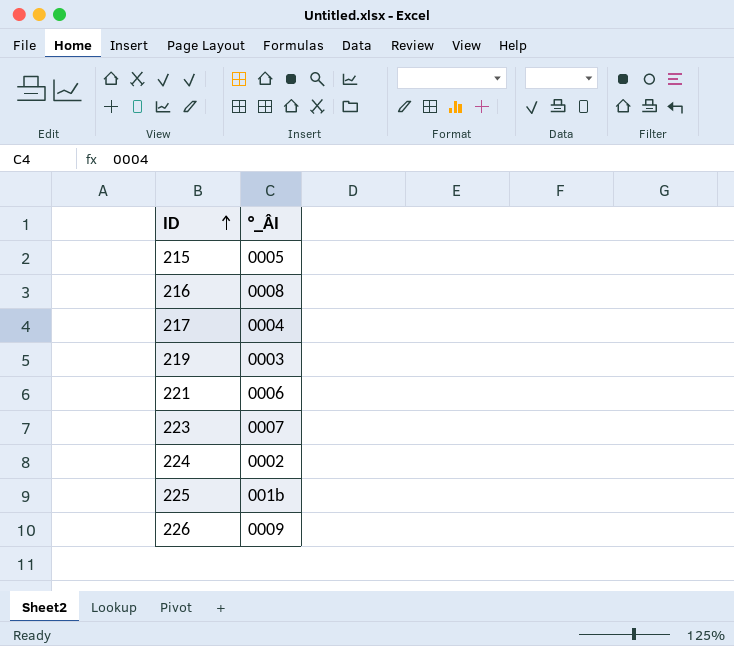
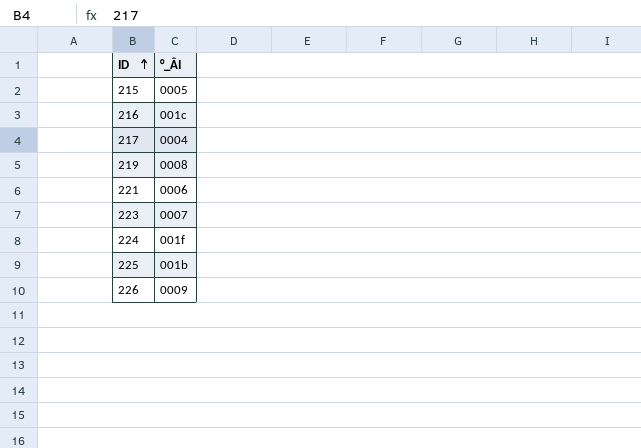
216 | °_ÂI: 0008 -> 001c
219 | °_ÂI: 0003 -> 0008
224 | °_ÂI: 0002 -> 001f

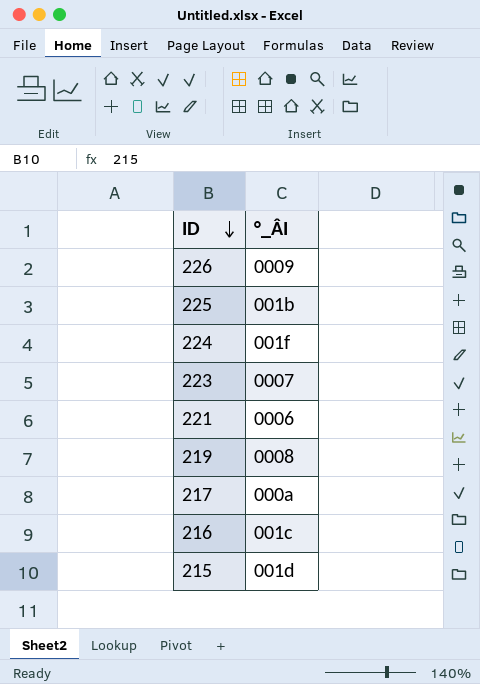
row order: ID ascending -> ID descending
217 | °_ÂI: 0004 -> 000a
215 | °_ÂI: 0005 -> 001d

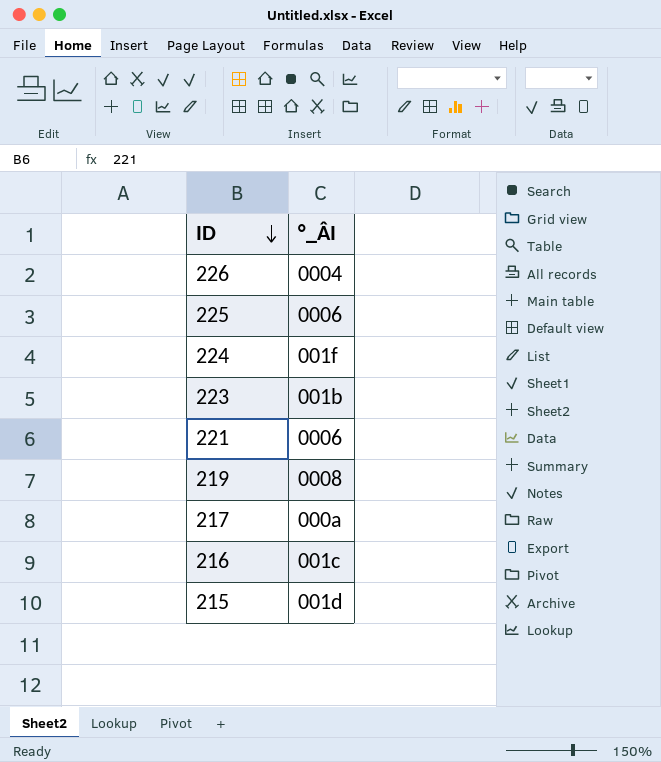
226 | °_ÂI: 0009 -> 0004
225 | °_ÂI: 001b -> 0006
223 | °_ÂI: 0007 -> 001b

